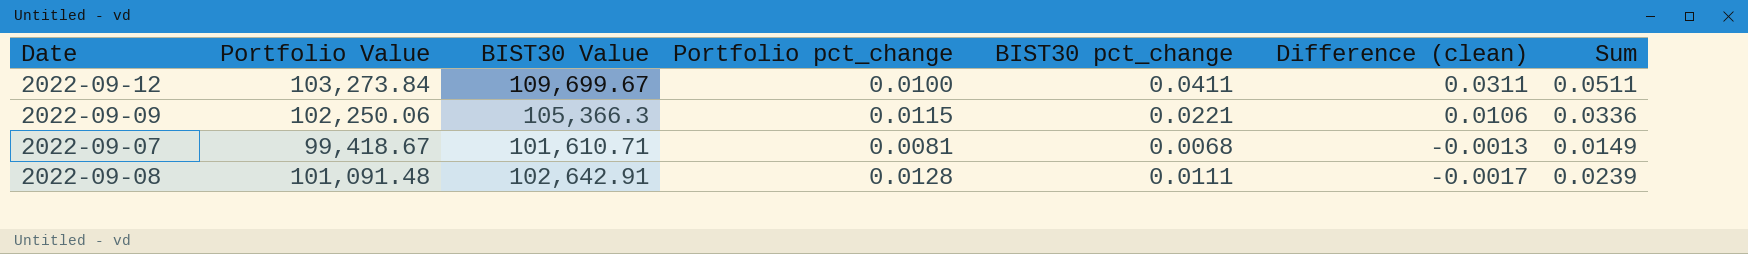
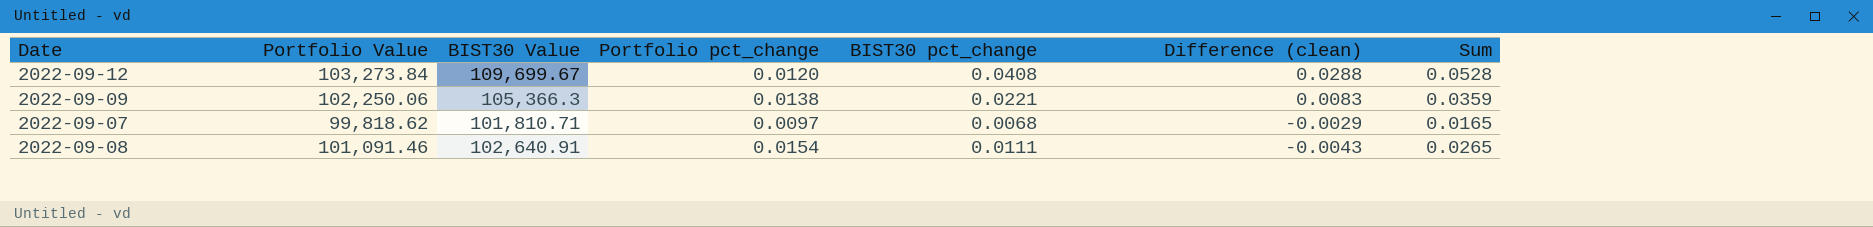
2022-09-12 | Portfolio pct_change: 0.0100 -> 0.0120
2022-09-12 | BIST30 pct_change: 0.0411 -> 0.0408
2022-09-12 | Difference (clean): 0.0311 -> 0.0288
2022-09-12 | Sum: 0.0511 -> 0.0528
2022-09-09 | Portfolio pct_change: 0.0115 -> 0.0138
2022-09-09 | Difference (clean): 0.0106 -> 0.0083
2022-09-09 | Sum: 0.0336 -> 0.0359
2022-09-07 | Portfolio Value: 99,418.67 -> 99,818.62
2022-09-07 | BIST30 Value: 101,610.71 -> 101,810.71
2022-09-07 | Portfolio pct_change: 0.0081 -> 0.0097
2022-09-07 | Difference (clean): -0.0013 -> -0.0029
2022-09-07 | Sum: 0.0149 -> 0.0165
2022-09-08 | Portfolio Value: 101,091.48 -> 101,091.46
2022-09-08 | BIST30 Value: 102,642.91 -> 102,640.91
2022-09-08 | Portfolio pct_change: 0.0128 -> 0.0154
2022-09-08 | Difference (clean): -0.0017 -> -0.0043
2022-09-08 | Sum: 0.0239 -> 0.0265

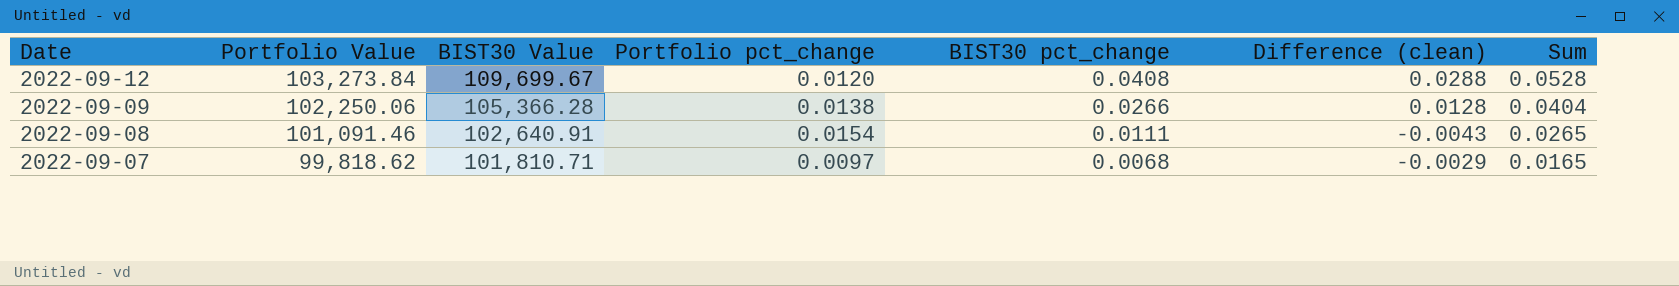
row order: Difference (clean) descending -> Date descending
2022-09-09 | BIST30 Value: 105,366.3 -> 105,366.28
2022-09-09 | BIST30 pct_change: 0.0221 -> 0.0266
2022-09-09 | Difference (clean): 0.0083 -> 0.0128
2022-09-09 | Sum: 0.0359 -> 0.0404

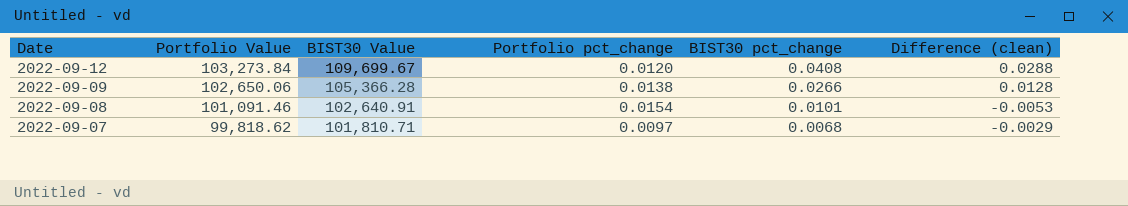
column Sum | formula: [Portfolio pct_change] + [BIST30 pct_change] -> none
2022-09-09 | Portfolio Value: 102,250.06 -> 102,650.06
2022-09-08 | BIST30 pct_change: 0.0111 -> 0.0101
2022-09-08 | Difference (clean): -0.0043 -> -0.0053

